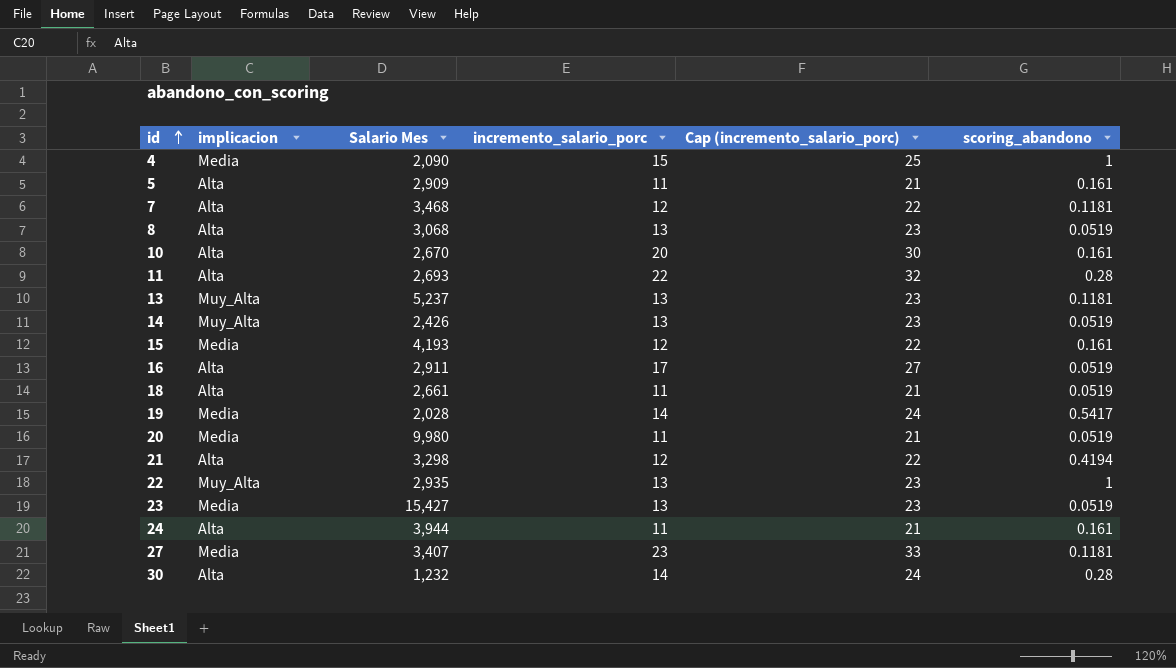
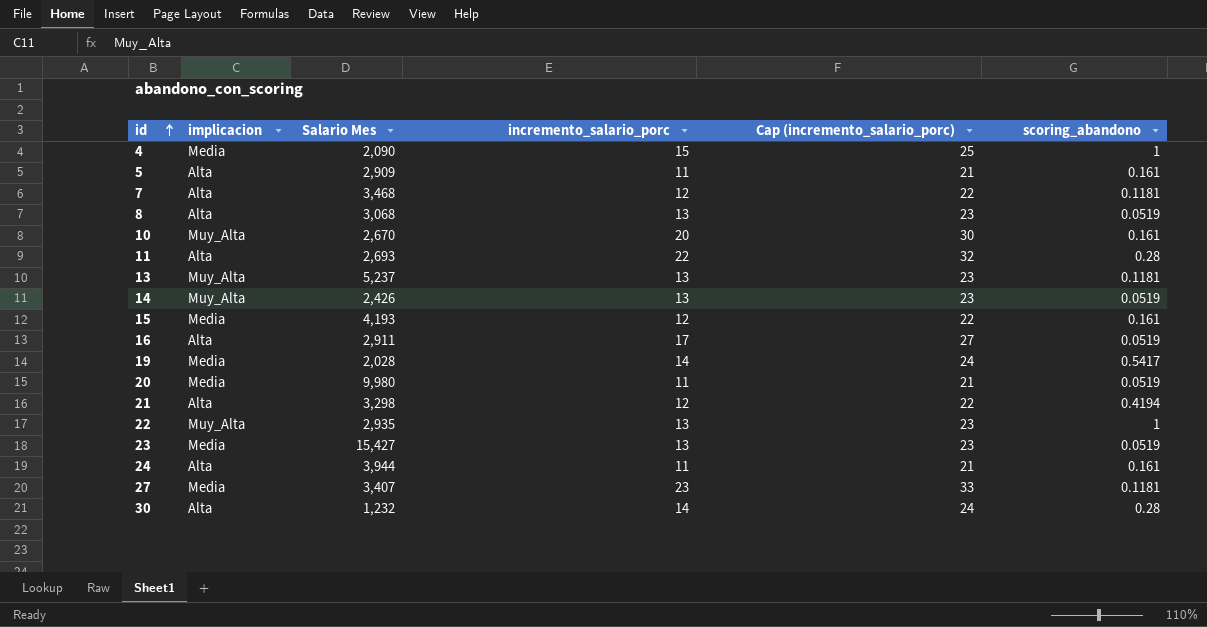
row 18: Alta | 2,661 | 11 | 21 | 0.0519 -> none
10 | implicacion: Alta -> Muy_Alta

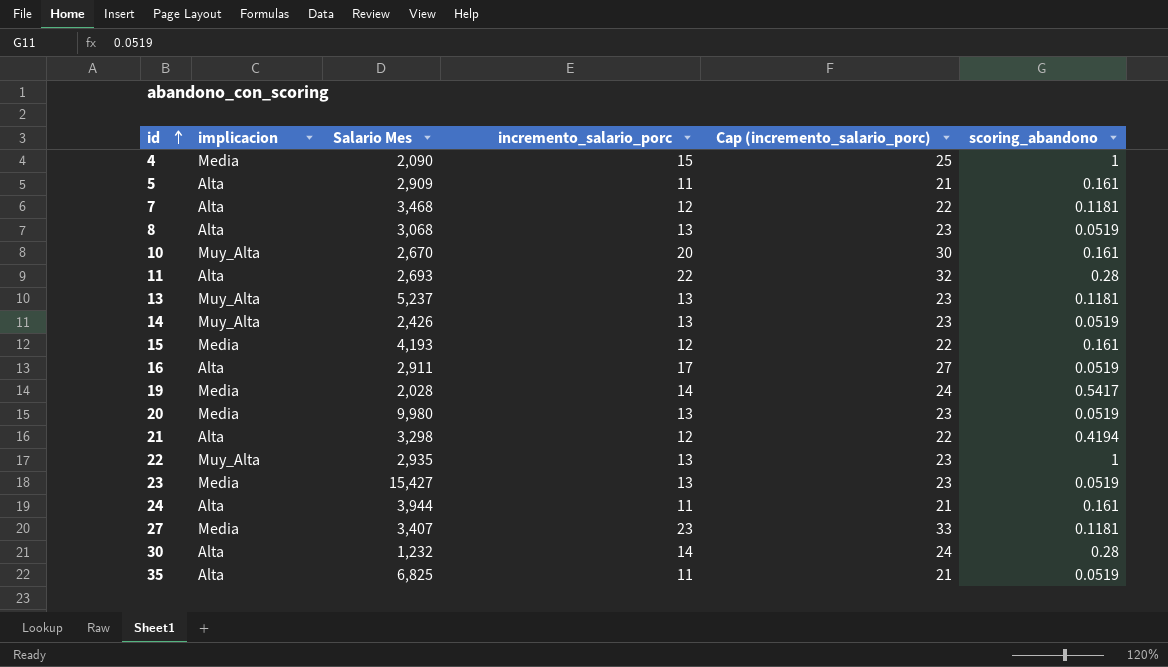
20 | incremento_salario_porc: 11 -> 13
20 | Cap (incremento_salario_porc): 21 -> 23
row 35: none -> Alta | 6,825 | 11 | 21 | 0.0519

